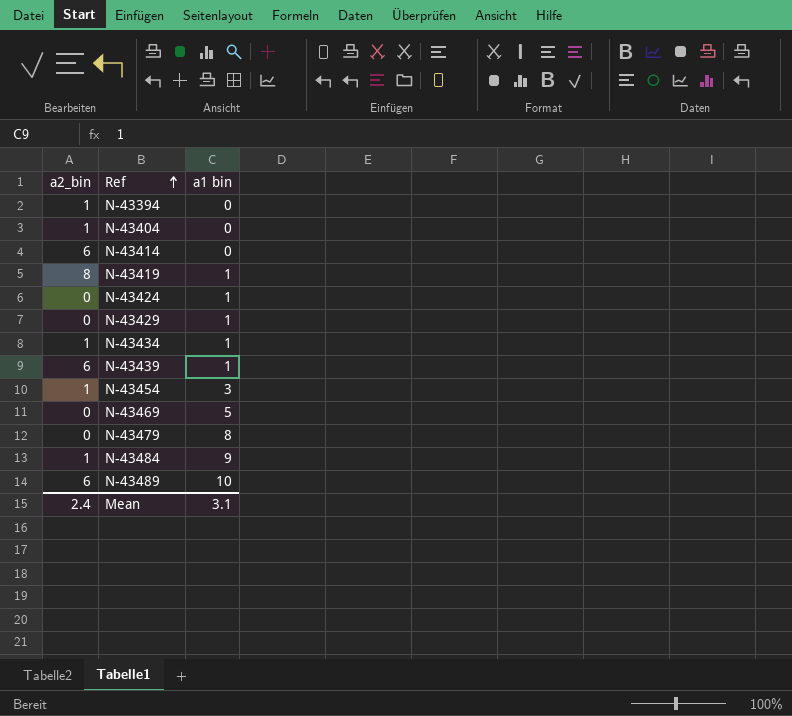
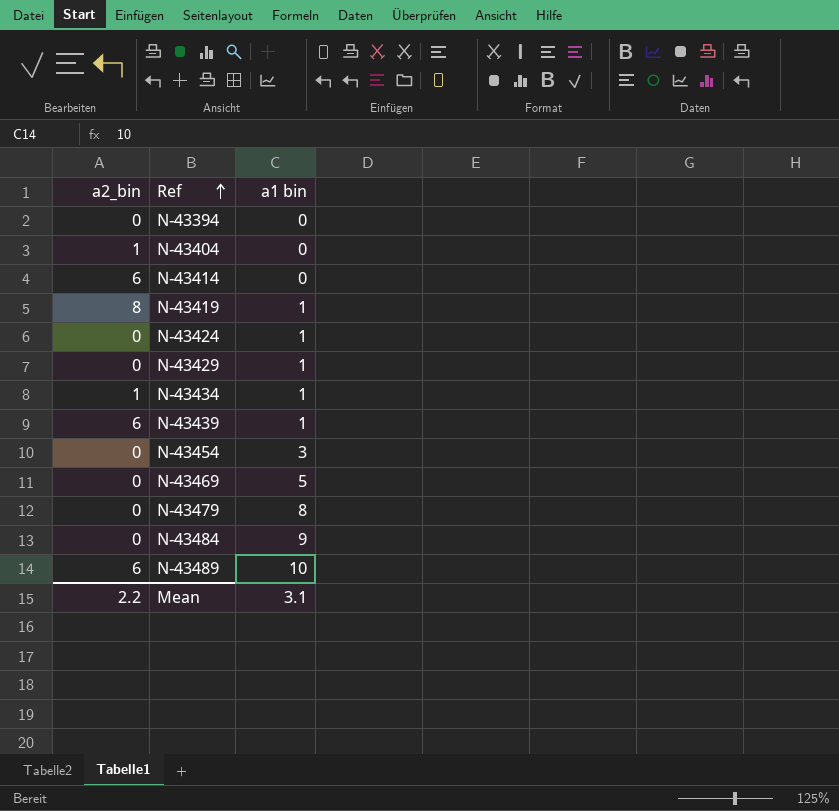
N-43394 | a2_bin: 1 -> 0
N-43454 | a2_bin: 1 -> 0
N-43484 | a2_bin: 1 -> 0
Mean | a2_bin: 2.4 -> 2.2

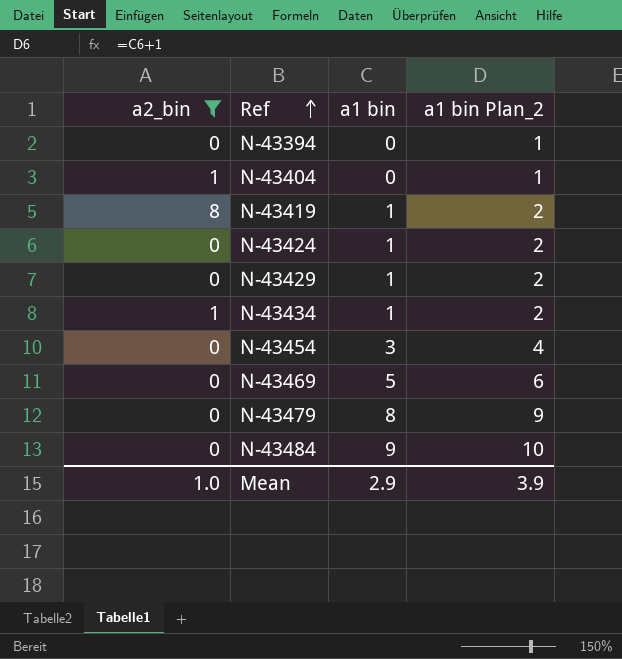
filter: none -> a2_bin != 6
column a1 bin Plan_2 | formula: none -> [a1 bin] + 1
Mean | a2_bin: 2.2 -> 1.0
Mean | a1 bin: 3.1 -> 2.9

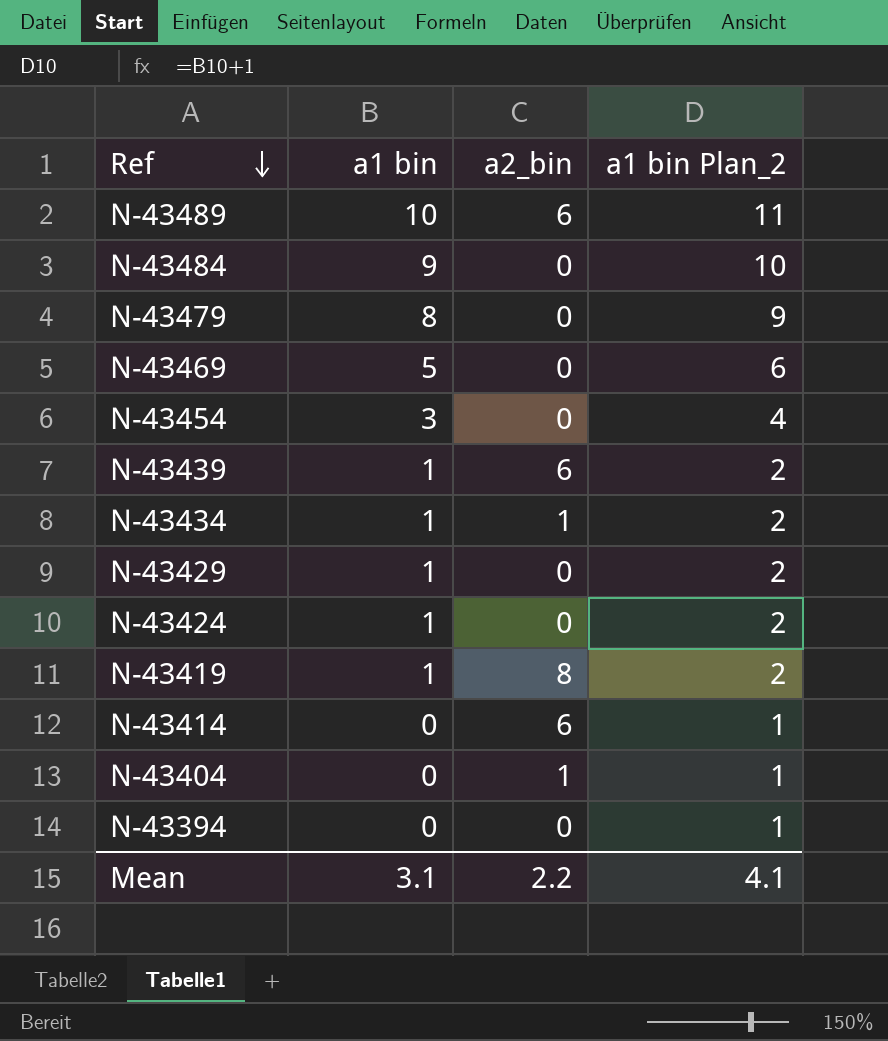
filter: a2_bin != 6 -> none
row order: Ref ascending -> Ref descending
column a2_bin | position: 1 -> 3
Mean | a1 bin: 2.9 -> 3.1
Mean | a2_bin: 1.0 -> 2.2
Mean | a1 bin Plan_2: 3.9 -> 4.1

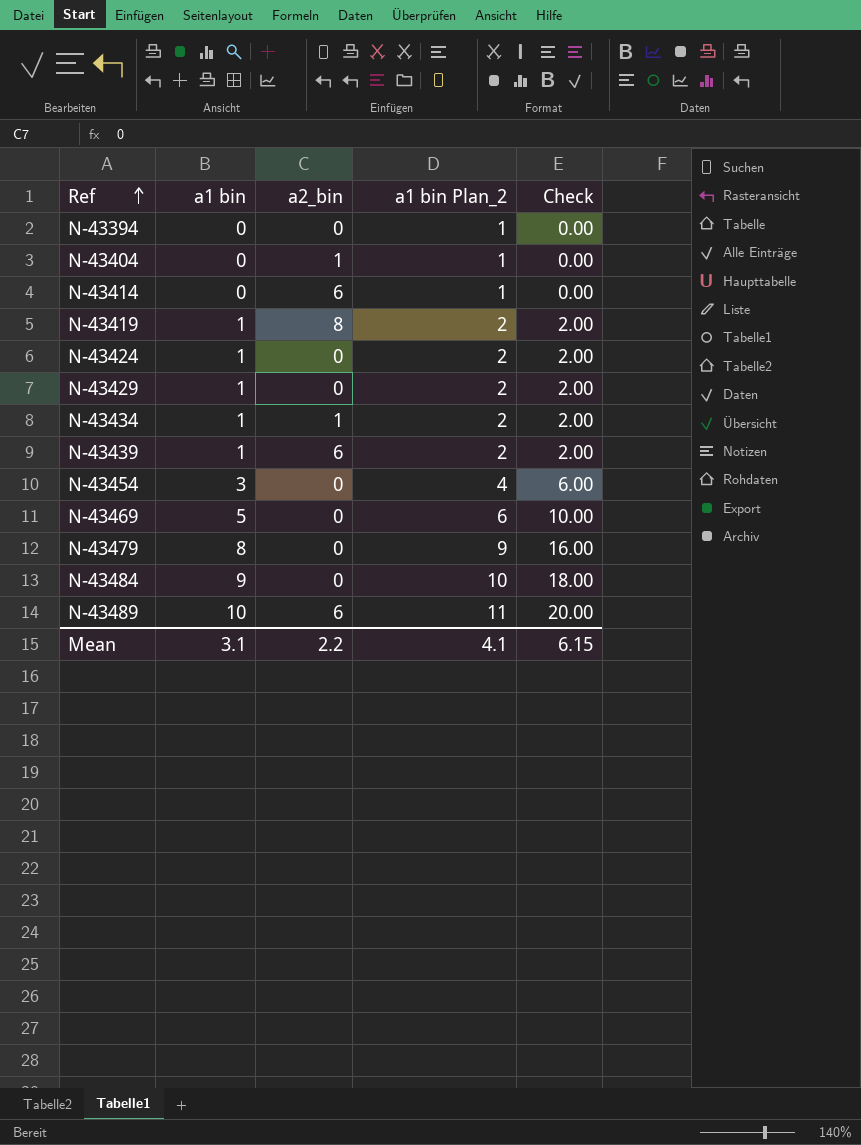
row order: Ref descending -> Ref ascending
column Check | formula: none -> [a1 bin] * 2

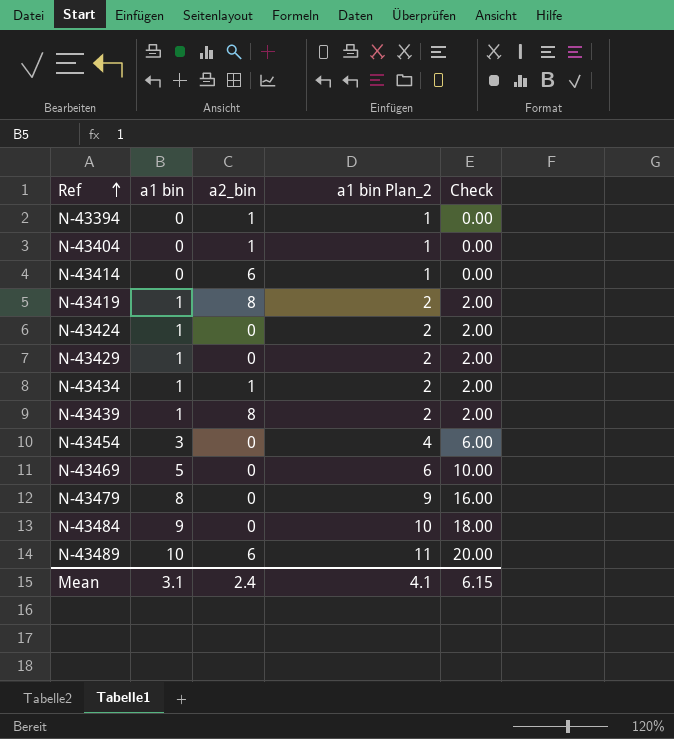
N-43394 | a2_bin: 0 -> 1
N-43439 | a2_bin: 6 -> 8
Mean | a2_bin: 2.2 -> 2.4

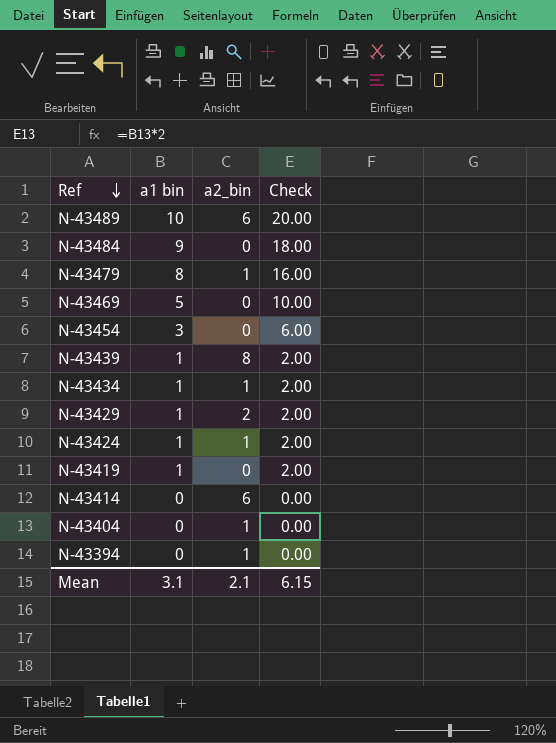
row order: Ref ascending -> Ref descending
column a1 bin Plan_2 | formula: [a1 bin] + 1 -> none
N-43479 | a2_bin: 0 -> 1
N-43429 | a2_bin: 0 -> 2
N-43424 | a2_bin: 0 -> 1
N-43419 | a2_bin: 8 -> 0
Mean | a2_bin: 2.4 -> 2.1

